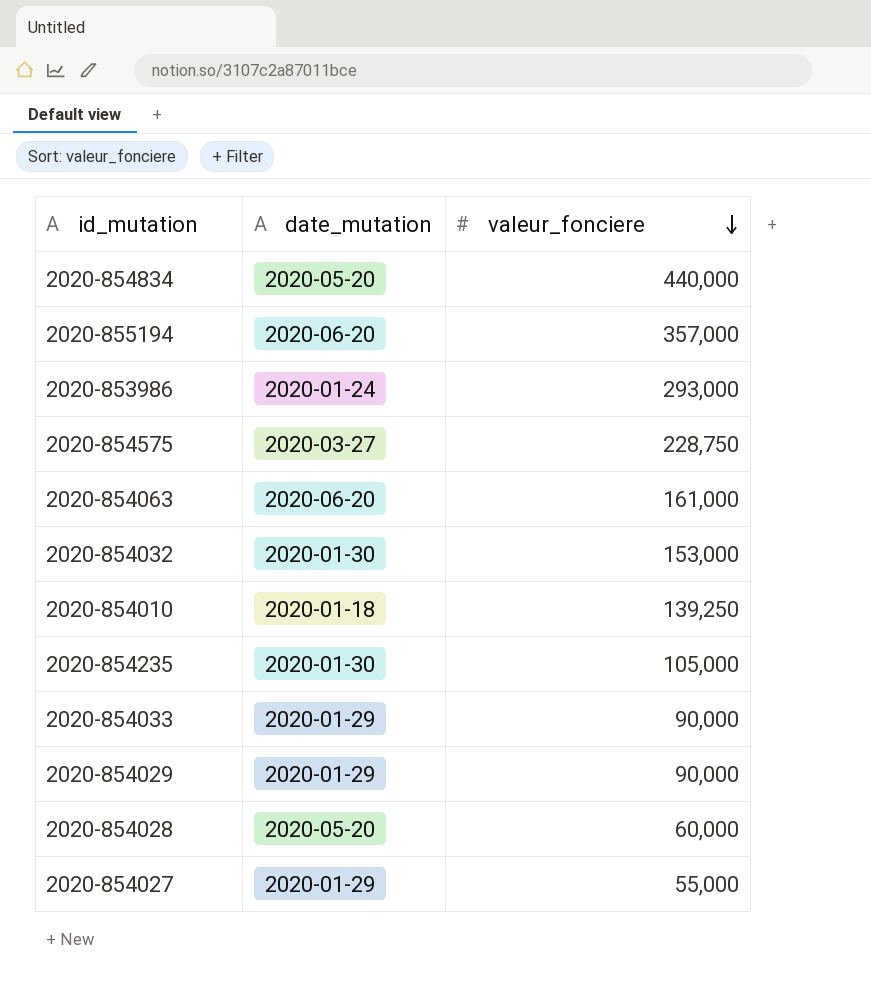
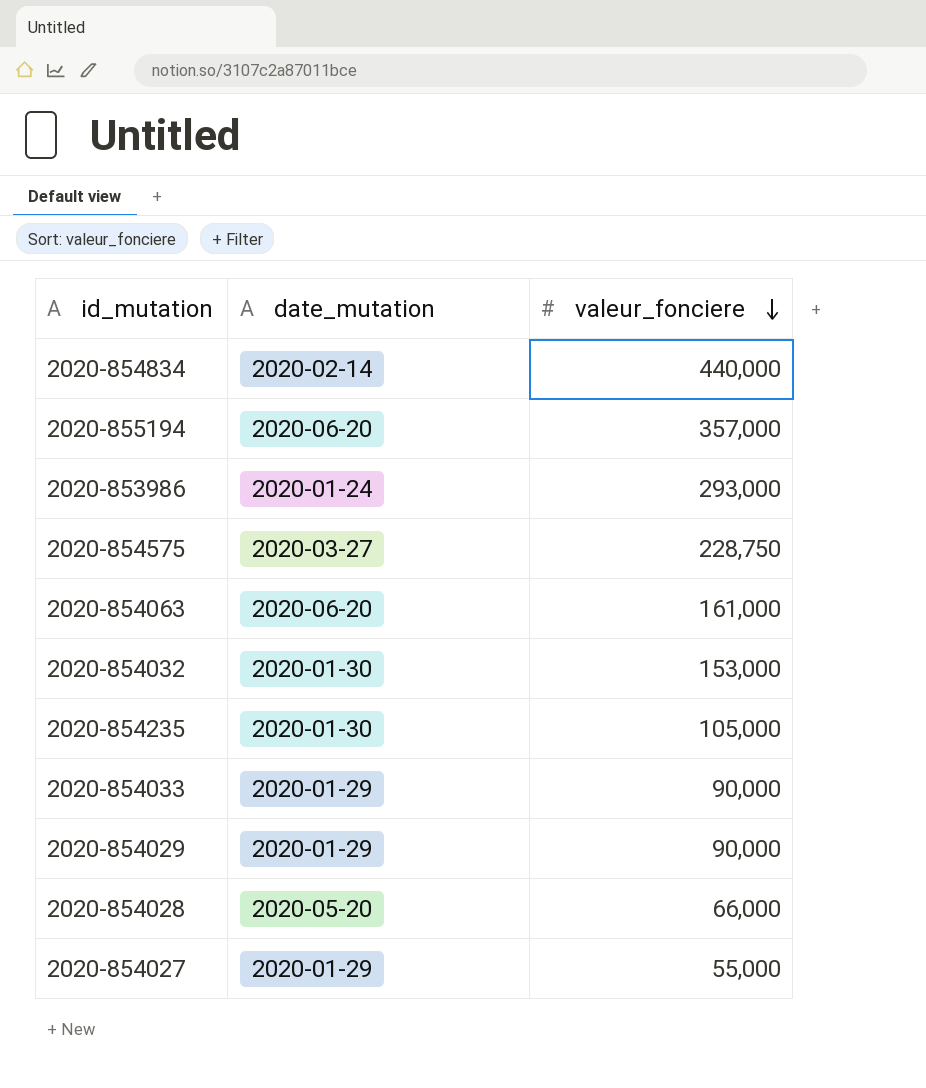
row 2020-854010: 2020-01-18 | 139,250 -> none
2020-854834 | date_mutation: 2020-05-20 -> 2020-02-14
2020-854028 | valeur_fonciere: 60,000 -> 66,000

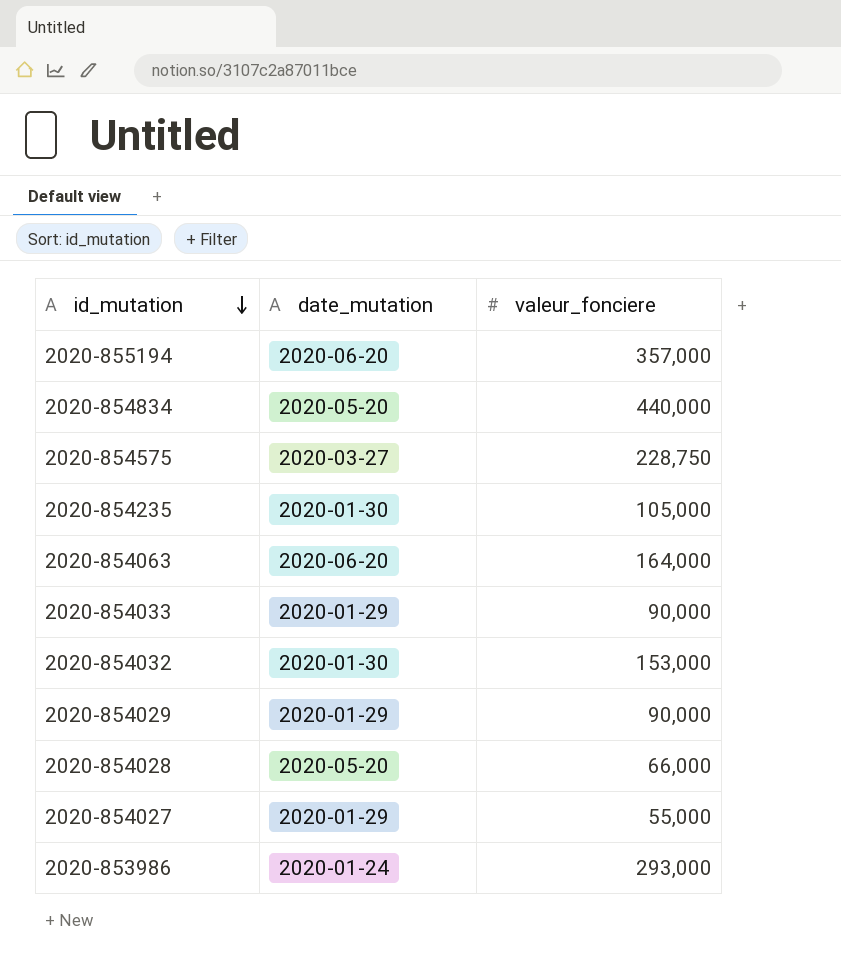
row order: valeur_fonciere descending -> id_mutation descending
2020-854834 | date_mutation: 2020-02-14 -> 2020-05-20
2020-854063 | valeur_fonciere: 161,000 -> 164,000

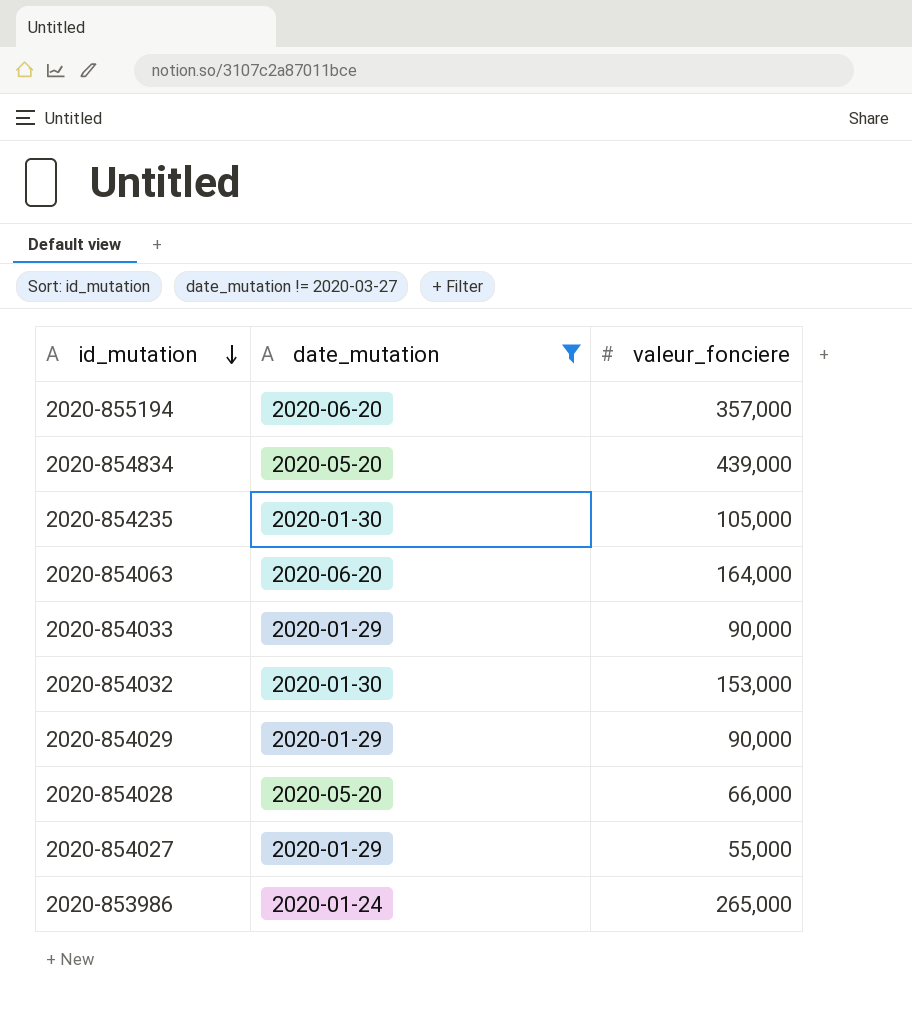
filter: none -> date_mutation != 2020-03-27
2020-854834 | valeur_fonciere: 440,000 -> 439,000
2020-853986 | valeur_fonciere: 293,000 -> 265,000

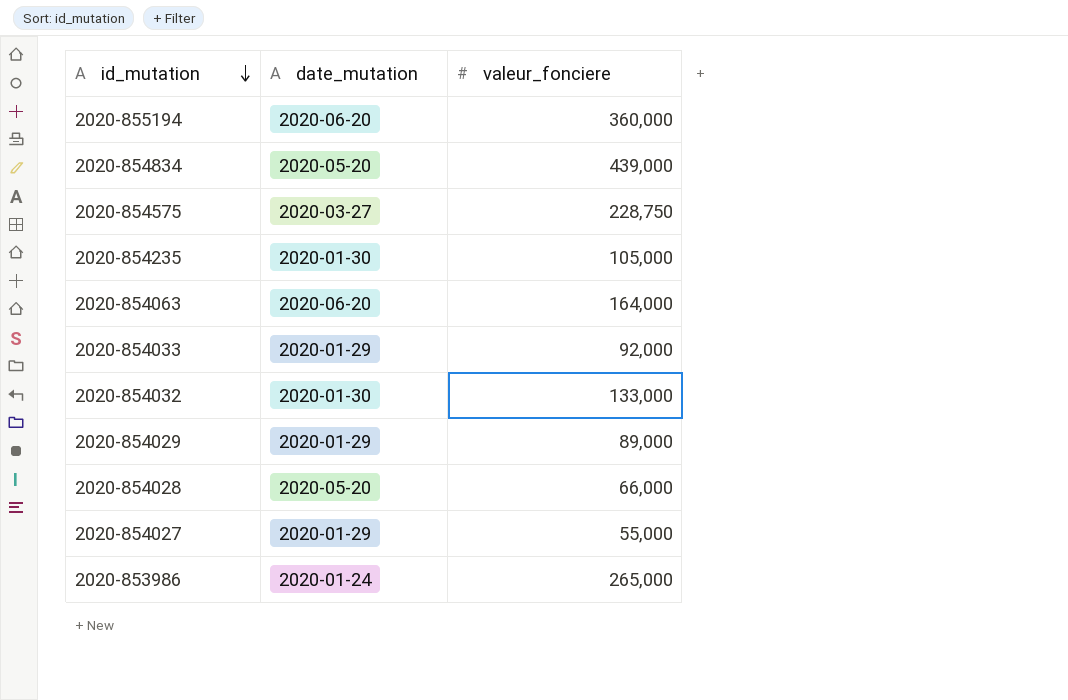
filter: date_mutation != 2020-03-27 -> none
2020-855194 | valeur_fonciere: 357,000 -> 360,000
2020-854033 | valeur_fonciere: 90,000 -> 92,000
2020-854032 | valeur_fonciere: 153,000 -> 133,000
2020-854029 | valeur_fonciere: 90,000 -> 89,000

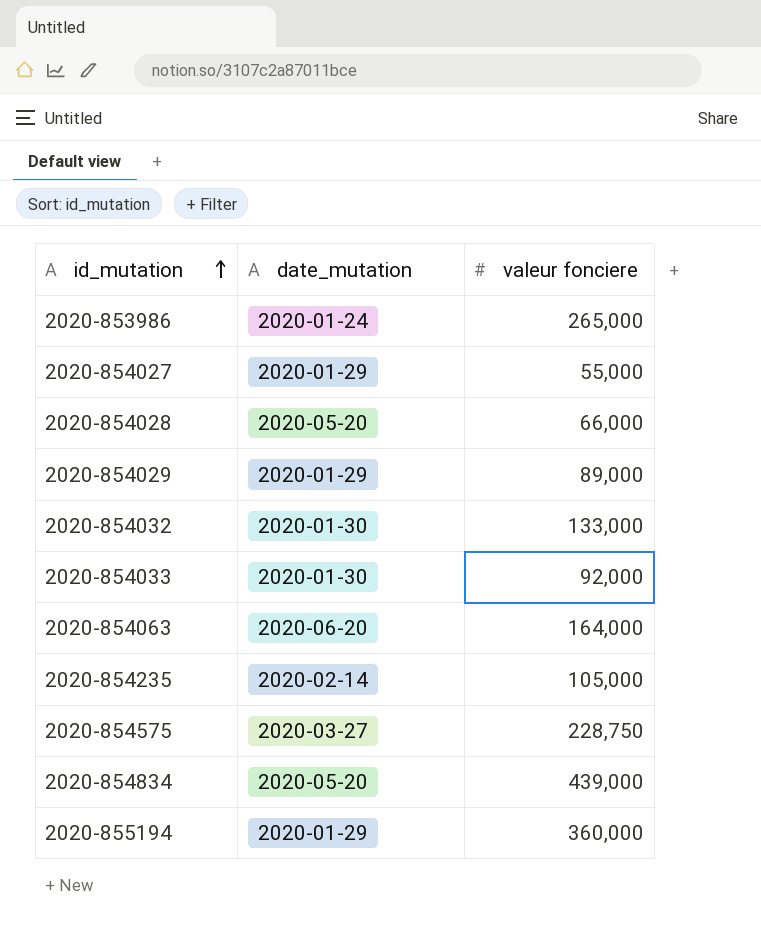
row order: id_mutation descending -> id_mutation ascending
column name: valeur_fonciere -> valeur fonciere
2020-854033 | date_mutation: 2020-01-29 -> 2020-01-30
2020-854235 | date_mutation: 2020-01-30 -> 2020-02-14
2020-855194 | date_mutation: 2020-06-20 -> 2020-01-29

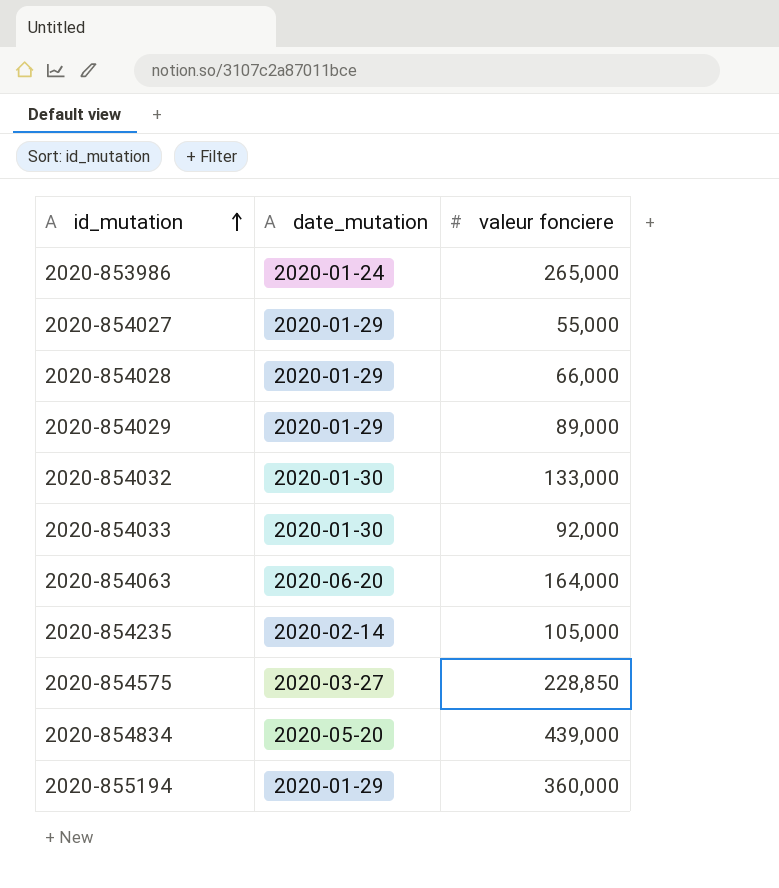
2020-854028 | date_mutation: 2020-05-20 -> 2020-01-29
2020-854575 | valeur fonciere: 228,750 -> 228,850

